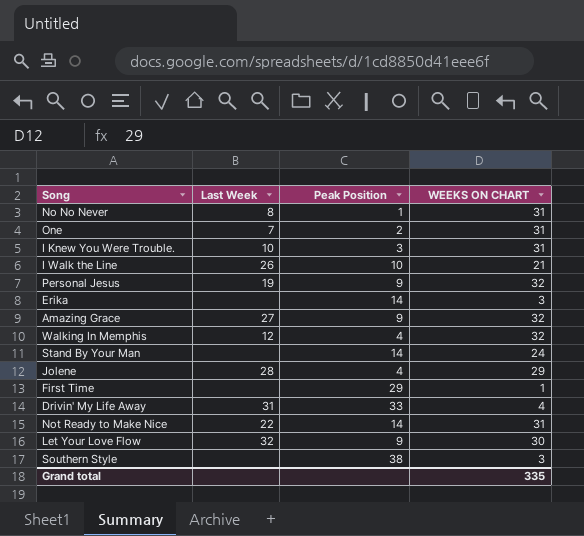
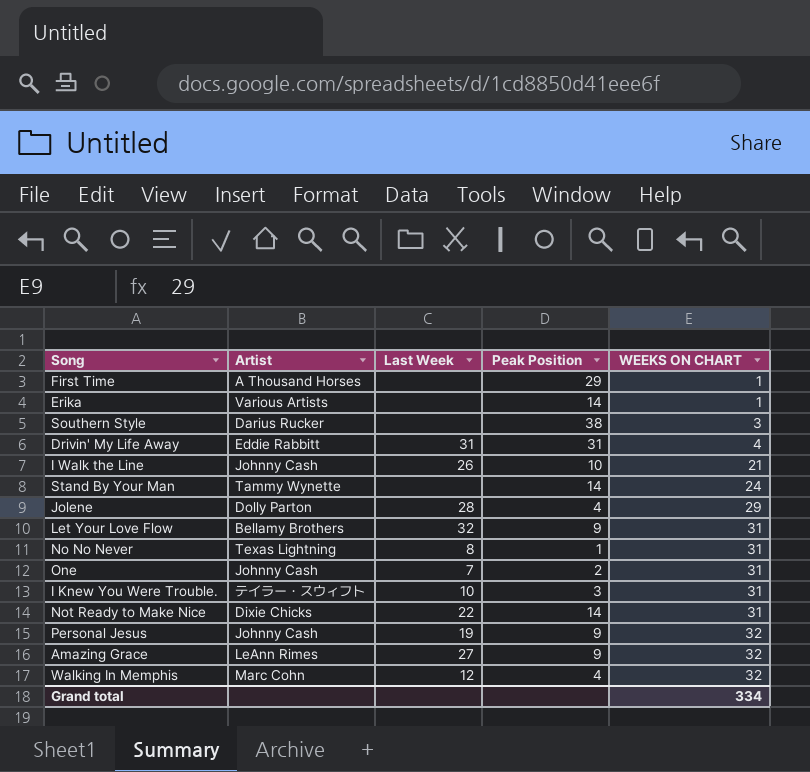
row order: none -> WEEKS ON CHART ascending
column Artist | position: none -> 2
Erika | WEEKS ON CHART: 3 -> 1
Drivin' My Life Away | Peak Position: 33 -> 31
Let Your Love Flow | WEEKS ON CHART: 30 -> 31
Grand total | WEEKS ON CHART: 335 -> 334

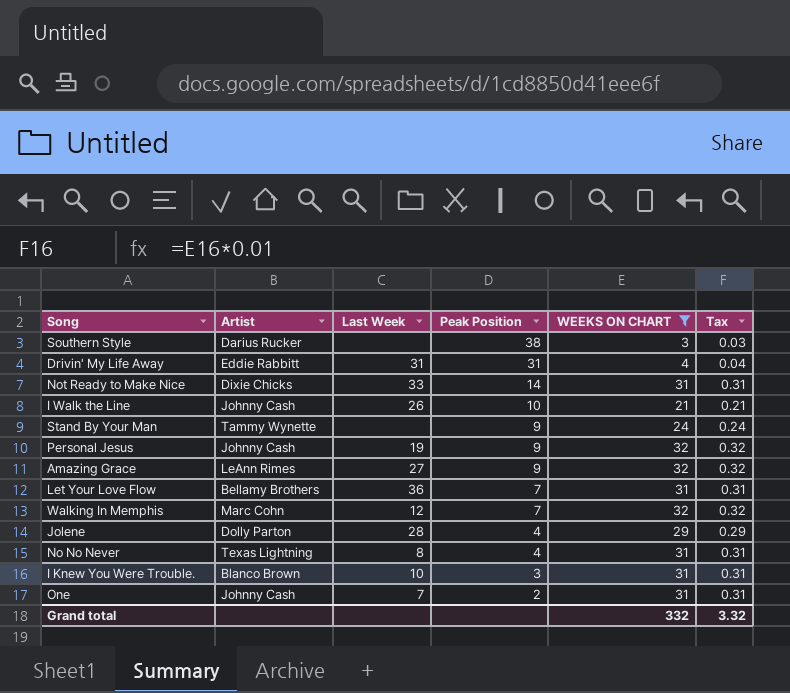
filter: none -> WEEKS ON CHART != 1
row order: WEEKS ON CHART ascending -> Peak Position descending
column Tax | formula: none -> [WEEKS ON CHART] * 0.01
Not Ready to Make Nice | Last Week: 22 -> 33
Stand By Your Man | Peak Position: 14 -> 9
Let Your Love Flow | Last Week: 32 -> 36
Let Your Love Flow | Peak Position: 9 -> 7
Walking In Memphis | Peak Position: 4 -> 7
No No Never | Peak Position: 1 -> 4
I Knew You Were Trouble. | Artist: テイラー・スウィフト -> Blanco Brown
Grand total | WEEKS ON CHART: 334 -> 332

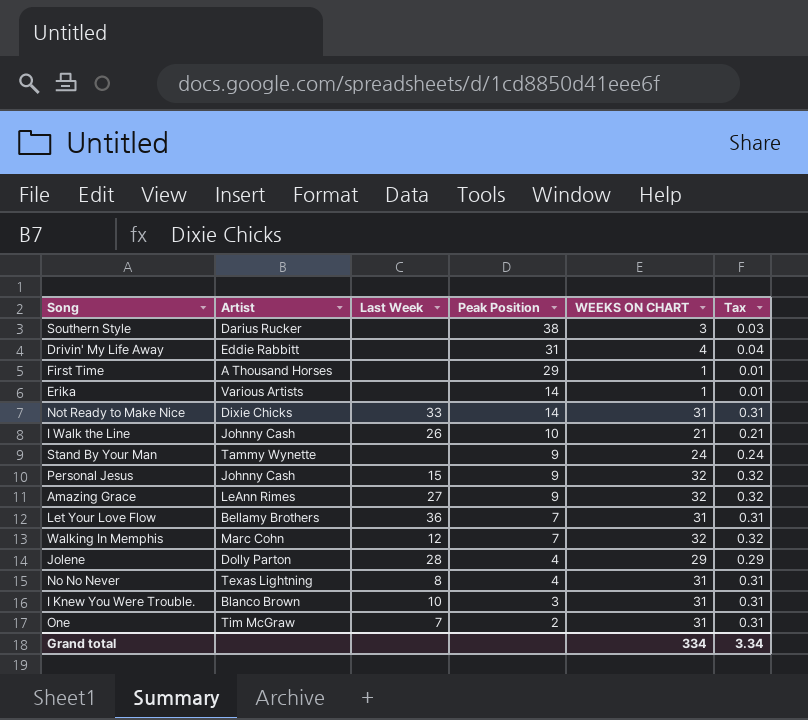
filter: WEEKS ON CHART != 1 -> none
Drivin' My Life Away | Last Week: 31 -> none
Personal Jesus | Last Week: 19 -> 15
One | Artist: Johnny Cash -> Tim McGraw
Grand total | WEEKS ON CHART: 332 -> 334
Grand total | Tax: 3.32 -> 3.34

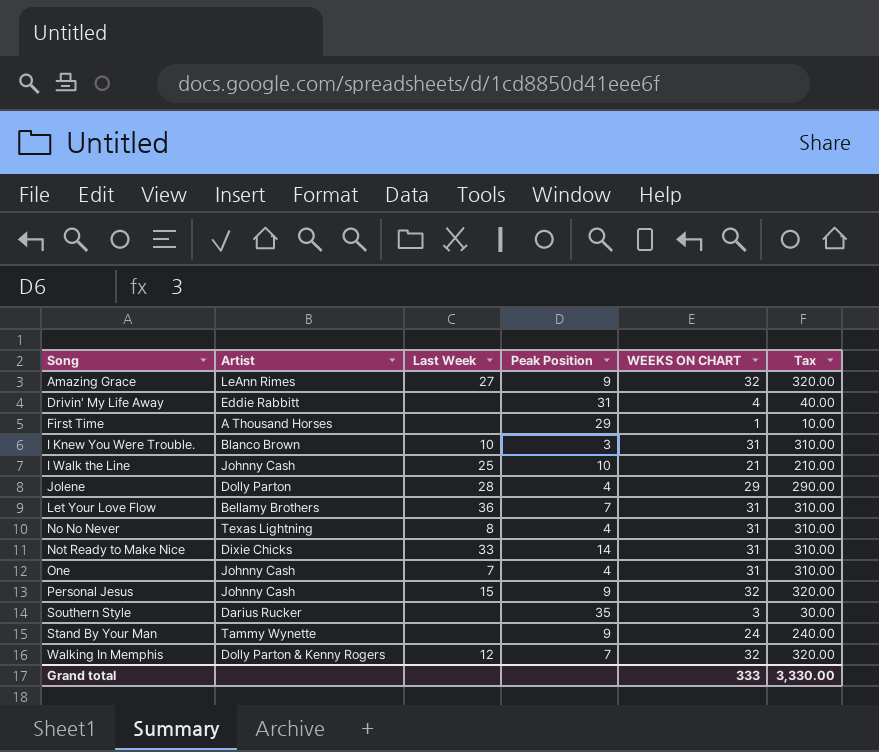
row order: Peak Position descending -> Song ascending
column Tax | formula: [WEEKS ON CHART] * 0.01 -> [WEEKS ON CHART] * 10
row Erika: Various Artists | none | 14 | 1 | 0.01 -> none
I Walk the Line | Last Week: 26 -> 25
One | Artist: Tim McGraw -> Johnny Cash
One | Peak Position: 2 -> 4
Southern Style | Peak Position: 38 -> 35
Walking In Memphis | Artist: Marc Cohn -> Dolly Parton & Kenny Rogers
Grand total | WEEKS ON CHART: 334 -> 333
Grand total | Tax: 3.34 -> 3,330.00

